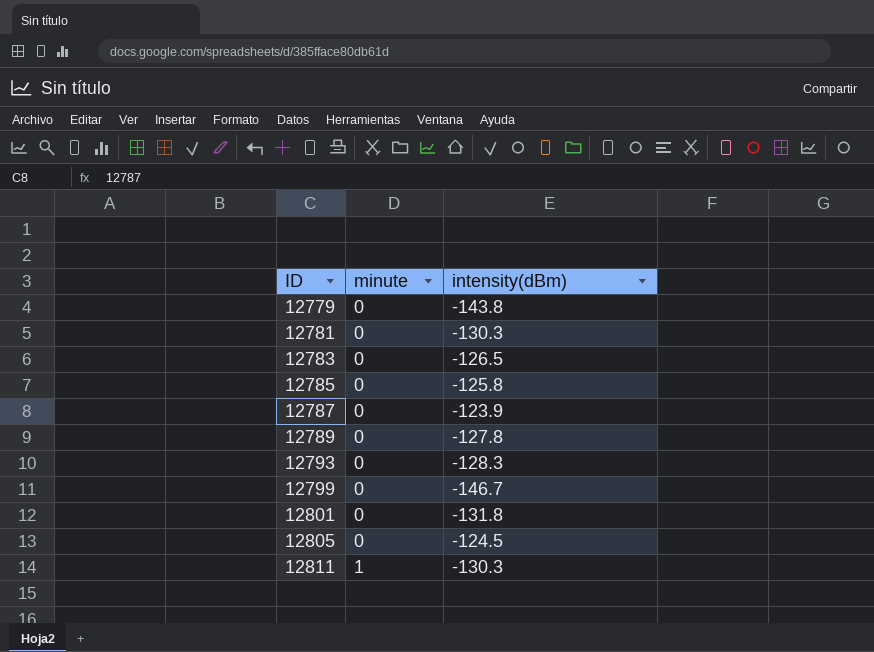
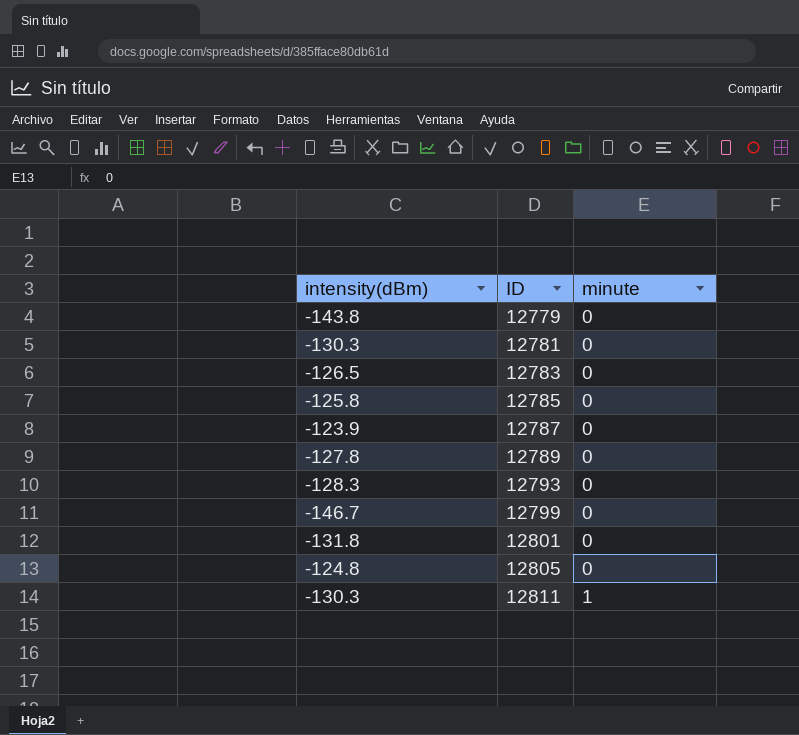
column intensity(dBm) | position: 3 -> 1
12805 | intensity(dBm): -124.5 -> -124.8

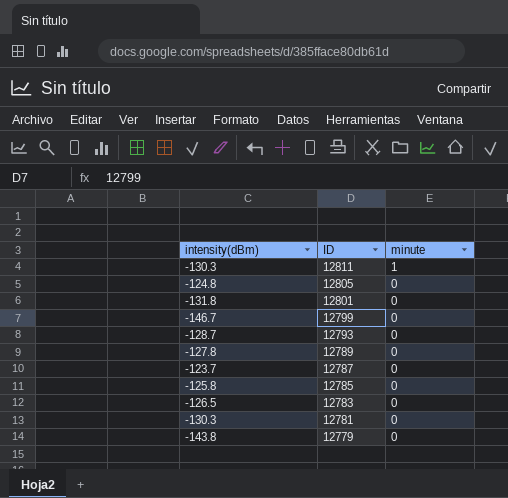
row order: ID ascending -> ID descending
12793 | intensity(dBm): -128.3 -> -128.7
12787 | intensity(dBm): -123.9 -> -123.7

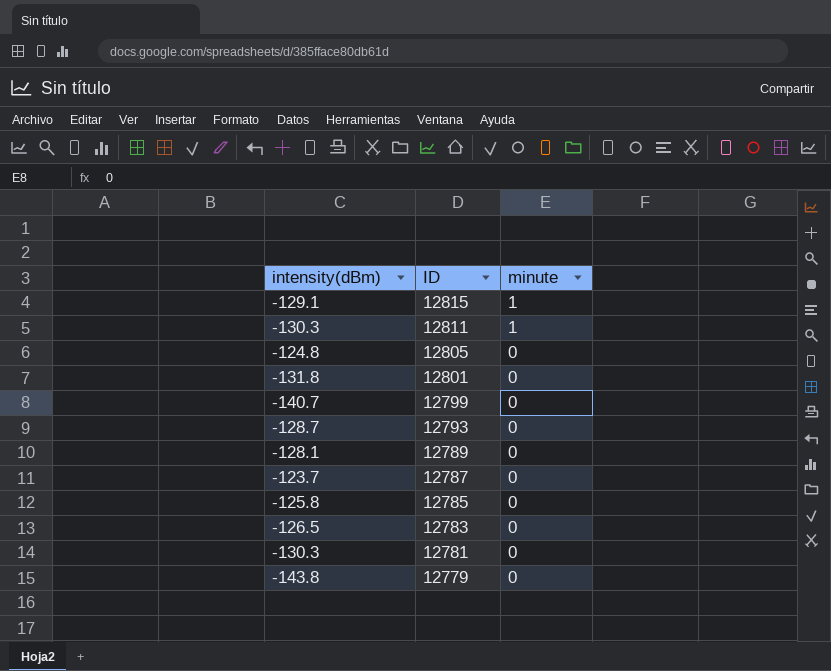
row 12815: none -> -129.1 | 1
12799 | intensity(dBm): -146.7 -> -140.7
12789 | intensity(dBm): -127.8 -> -128.1

